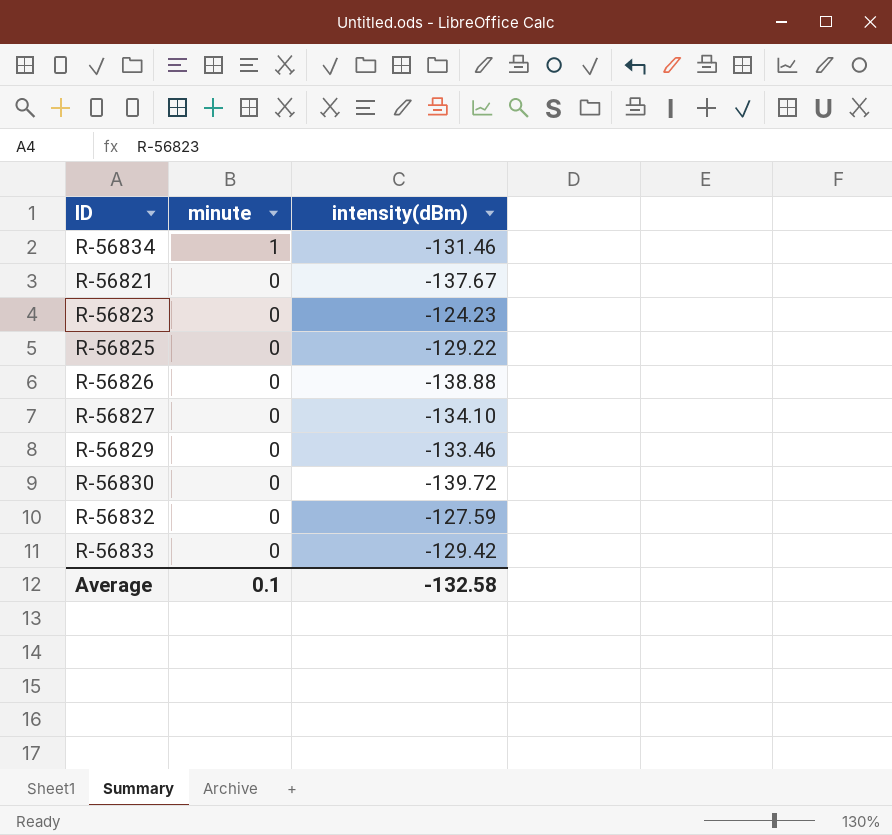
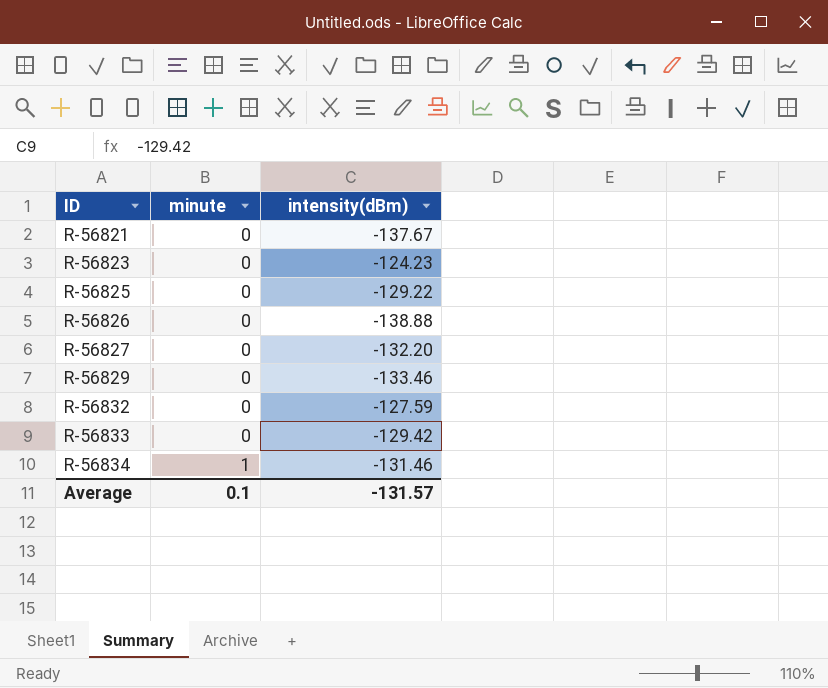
row order: minute descending -> ID ascending
row R-56830: 0 | -139.72 -> none
R-56827 | intensity(dBm): -134.10 -> -132.20
Average | intensity(dBm): -132.58 -> -131.57

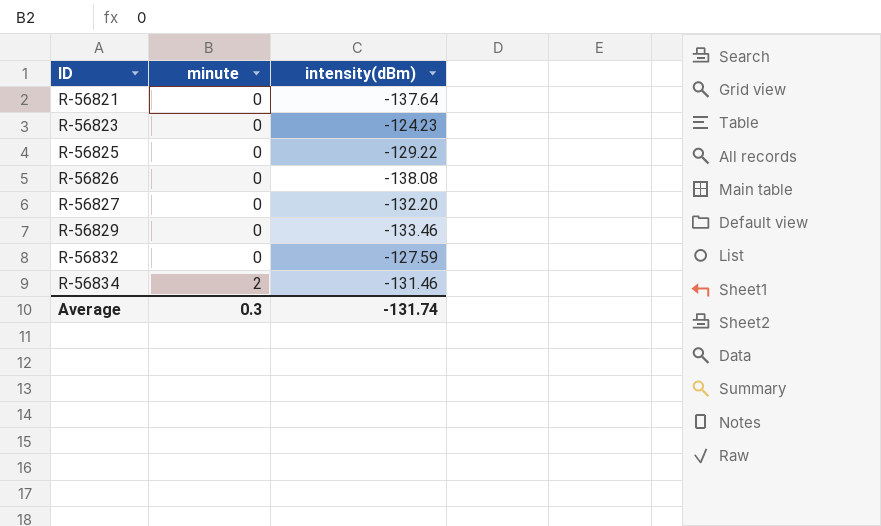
row R-56833: 0 | -129.42 -> none
R-56821 | intensity(dBm): -137.67 -> -137.64
R-56826 | intensity(dBm): -138.88 -> -138.08
R-56834 | minute: 1 -> 2
Average | minute: 0.1 -> 0.3
Average | intensity(dBm): -131.57 -> -131.74

